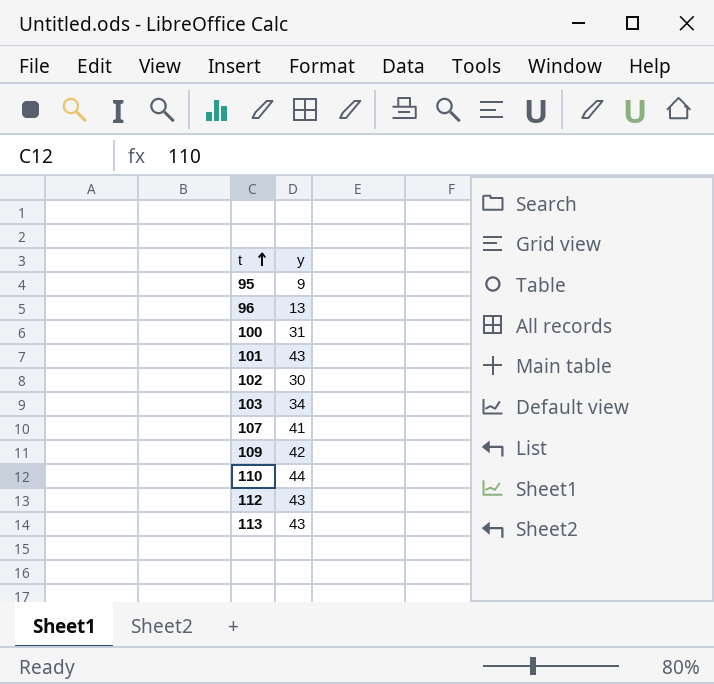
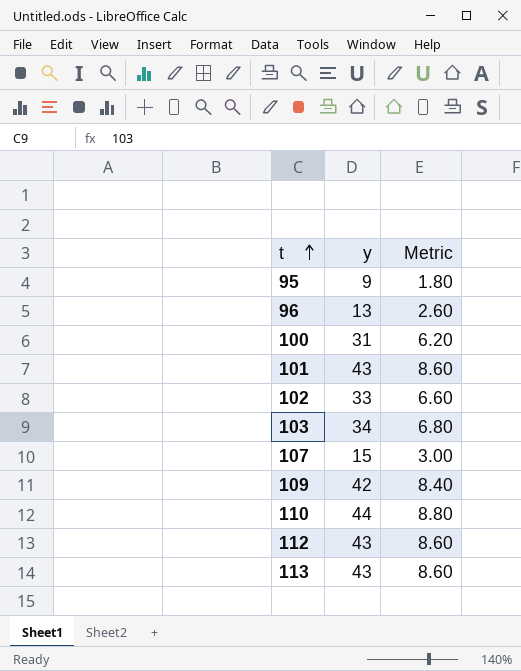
column Metric | formula: none -> [y] * 0.2
102 | y: 30 -> 33
107 | y: 41 -> 15

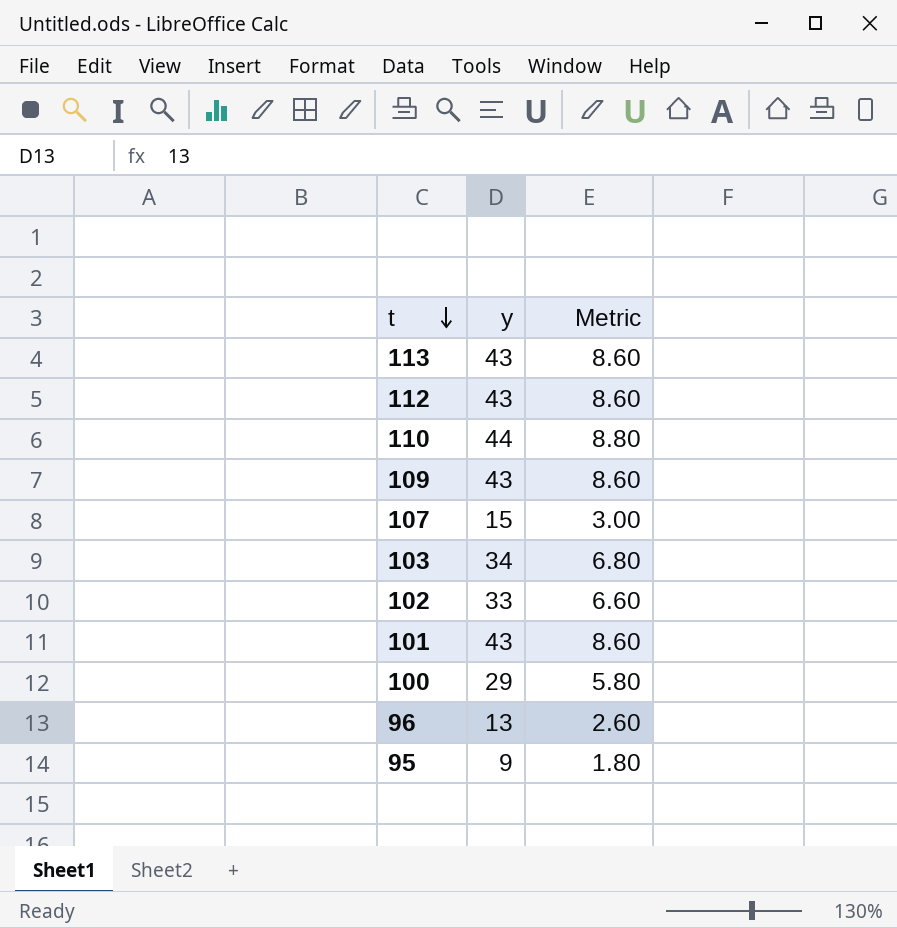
row order: t ascending -> t descending
109 | y: 42 -> 43
109 | Metric: 8.40 -> 8.60
100 | y: 31 -> 29
100 | Metric: 6.20 -> 5.80

